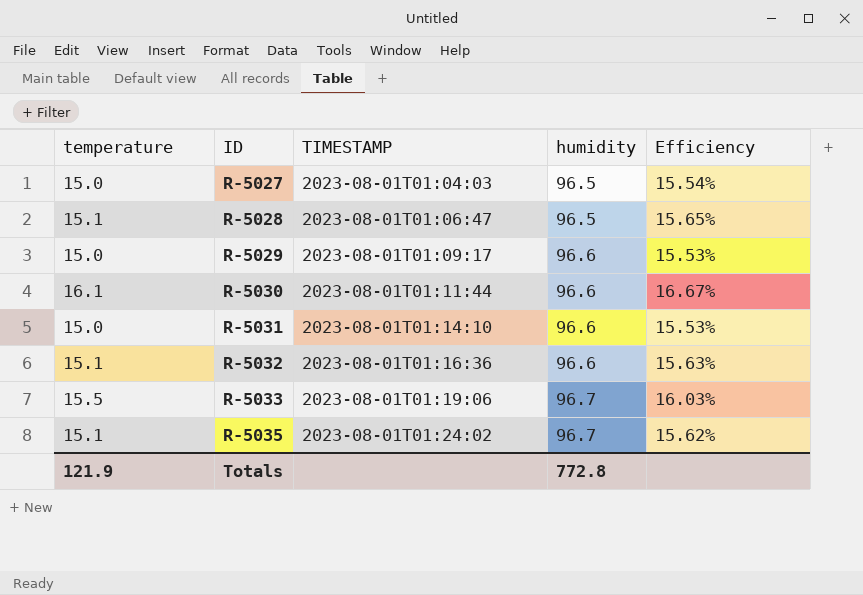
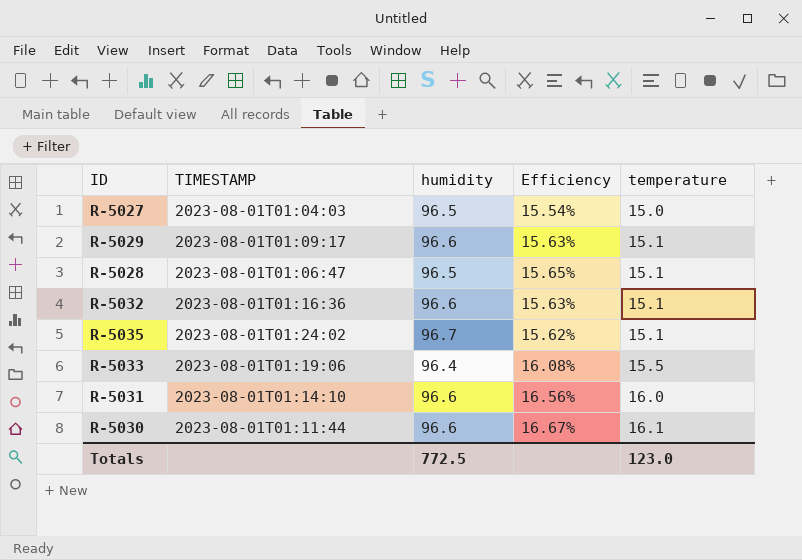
row order: ID ascending -> temperature ascending
column temperature | position: 1 -> 5
R-5029 | Efficiency: 15.53% -> 15.63%
R-5029 | temperature: 15.0 -> 15.1
R-5033 | humidity: 96.7 -> 96.4
R-5033 | Efficiency: 16.03% -> 16.08%
R-5031 | Efficiency: 15.53% -> 16.56%
R-5031 | temperature: 15.0 -> 16.0
Totals | humidity: 772.8 -> 772.5
Totals | temperature: 121.9 -> 123.0

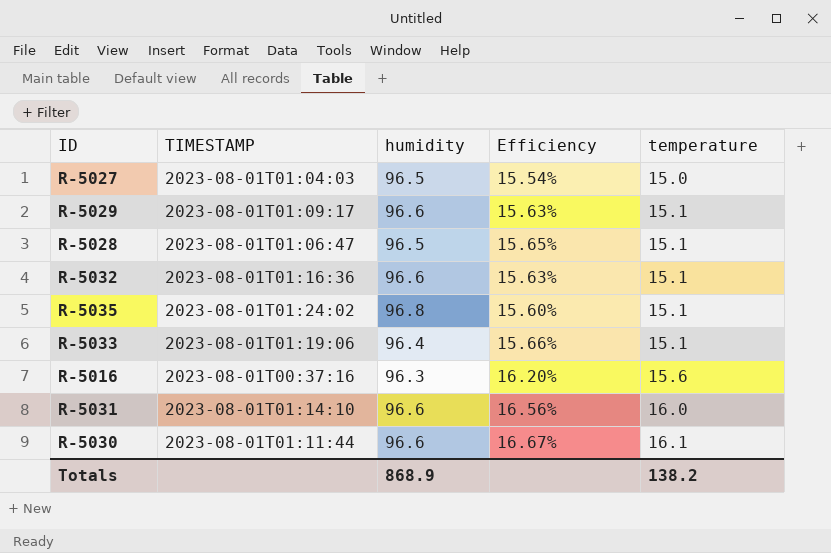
R-5035 | humidity: 96.7 -> 96.8
R-5035 | Efficiency: 15.62% -> 15.60%
R-5033 | Efficiency: 16.08% -> 15.66%
R-5033 | temperature: 15.5 -> 15.1
row R-5016: none -> 2023-08-01T00:37:16 | 96.3 | 16.20% | 15.6
Totals | humidity: 772.5 -> 868.9
Totals | temperature: 123.0 -> 138.2

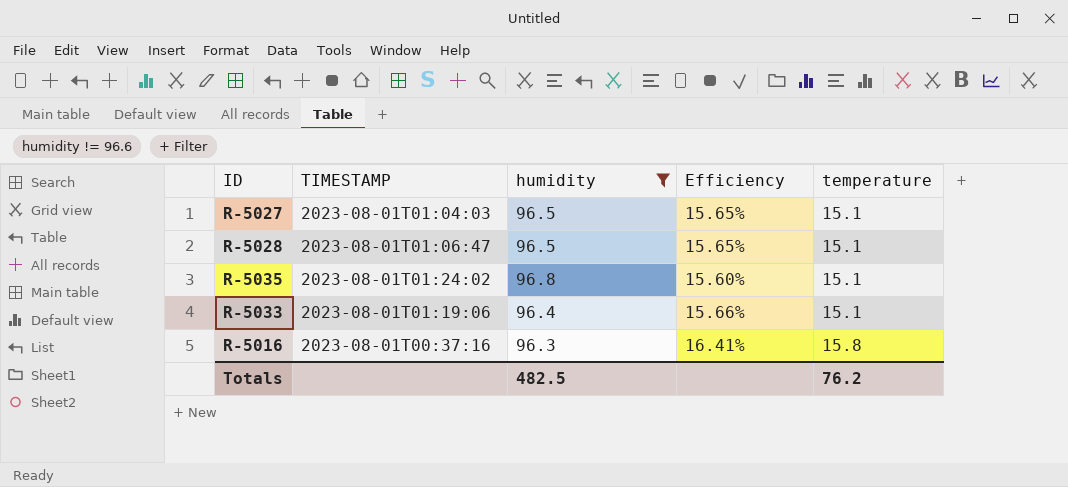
filter: none -> humidity != 96.6
R-5027 | Efficiency: 15.54% -> 15.65%
R-5027 | temperature: 15.0 -> 15.1
R-5016 | Efficiency: 16.20% -> 16.41%
R-5016 | temperature: 15.6 -> 15.8
Totals | humidity: 868.9 -> 482.5
Totals | temperature: 138.2 -> 76.2

